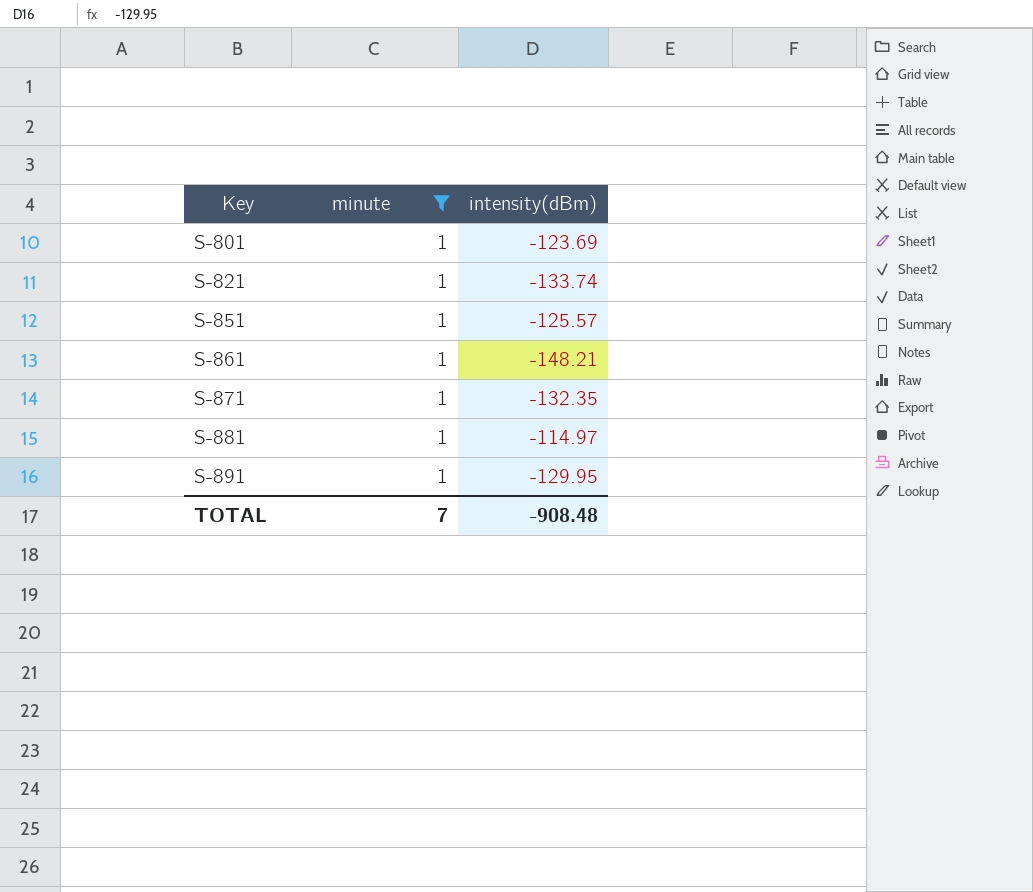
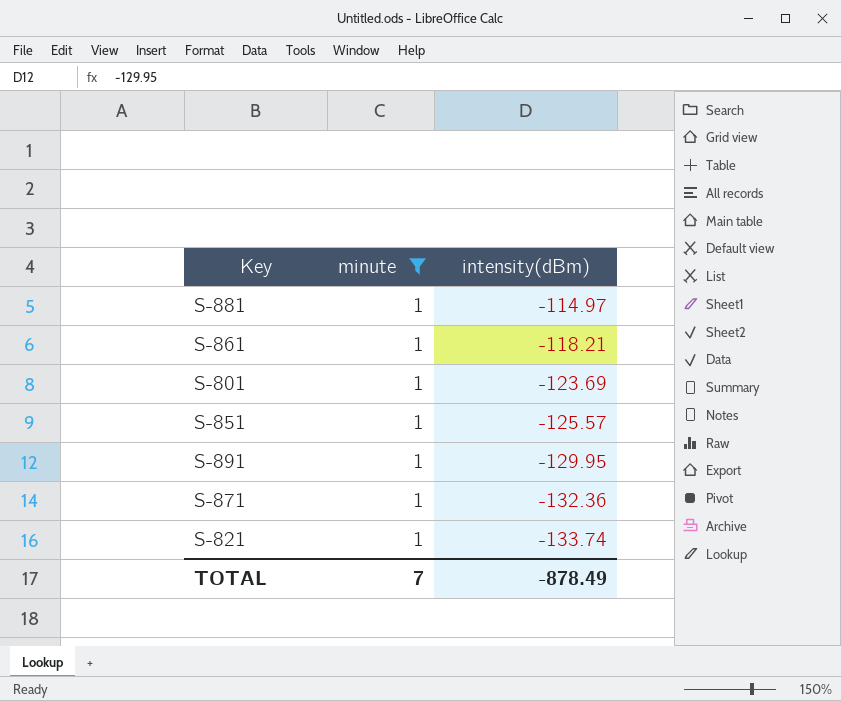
row order: Key ascending -> intensity(dBm) descending
S-861 | intensity(dBm): -148.21 -> -118.21
S-871 | intensity(dBm): -132.35 -> -132.36
TOTAL | intensity(dBm): -908.48 -> -878.49

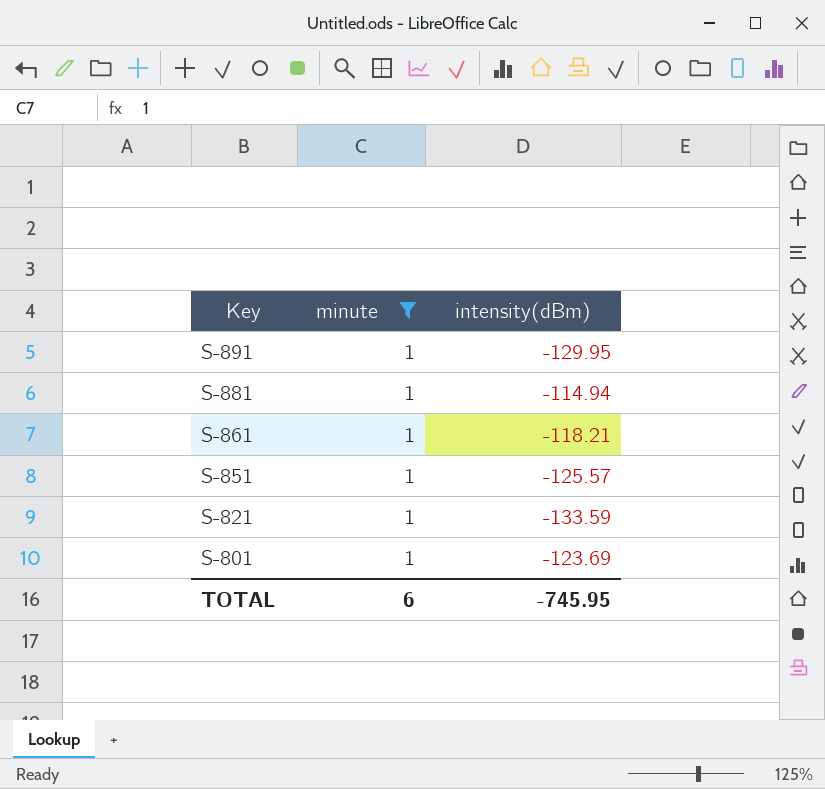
row order: intensity(dBm) descending -> Key descending
row S-871: 1 | -132.36 -> none
S-881 | intensity(dBm): -114.97 -> -114.94
S-821 | intensity(dBm): -133.74 -> -133.59
TOTAL | minute: 7 -> 6
TOTAL | intensity(dBm): -878.49 -> -745.95

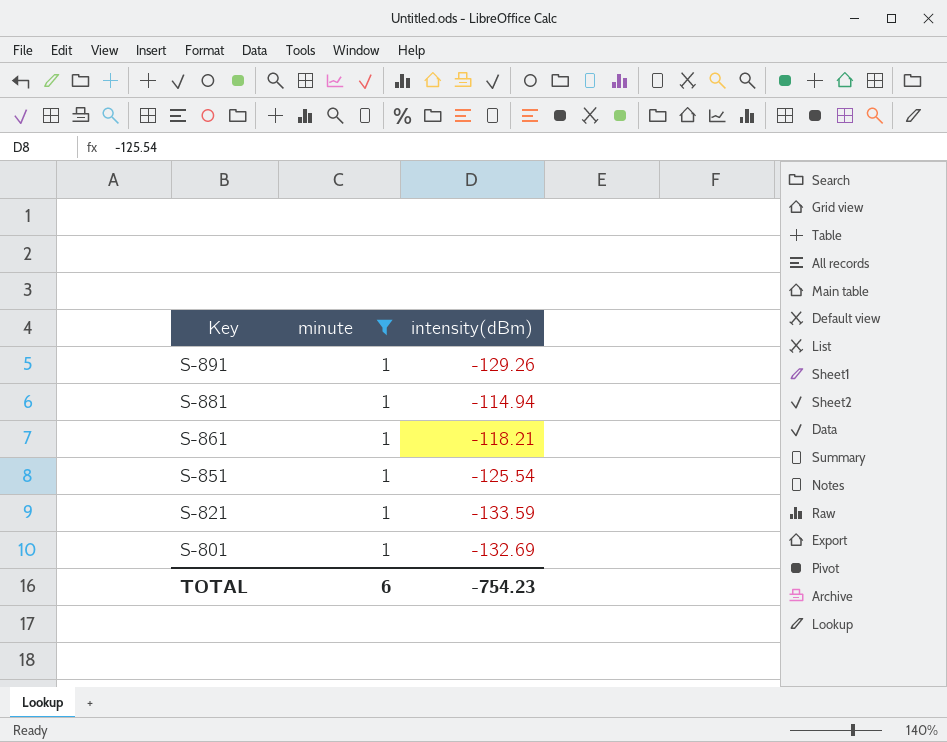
S-891 | intensity(dBm): -129.95 -> -129.26
S-851 | intensity(dBm): -125.57 -> -125.54
S-801 | intensity(dBm): -123.69 -> -132.69
TOTAL | intensity(dBm): -745.95 -> -754.23

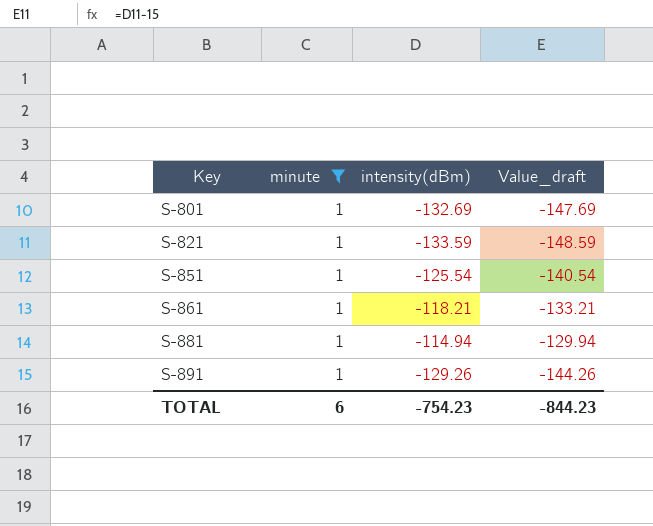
row order: Key descending -> Key ascending
column Value_draft | formula: none -> [intensity(dBm)] - 15

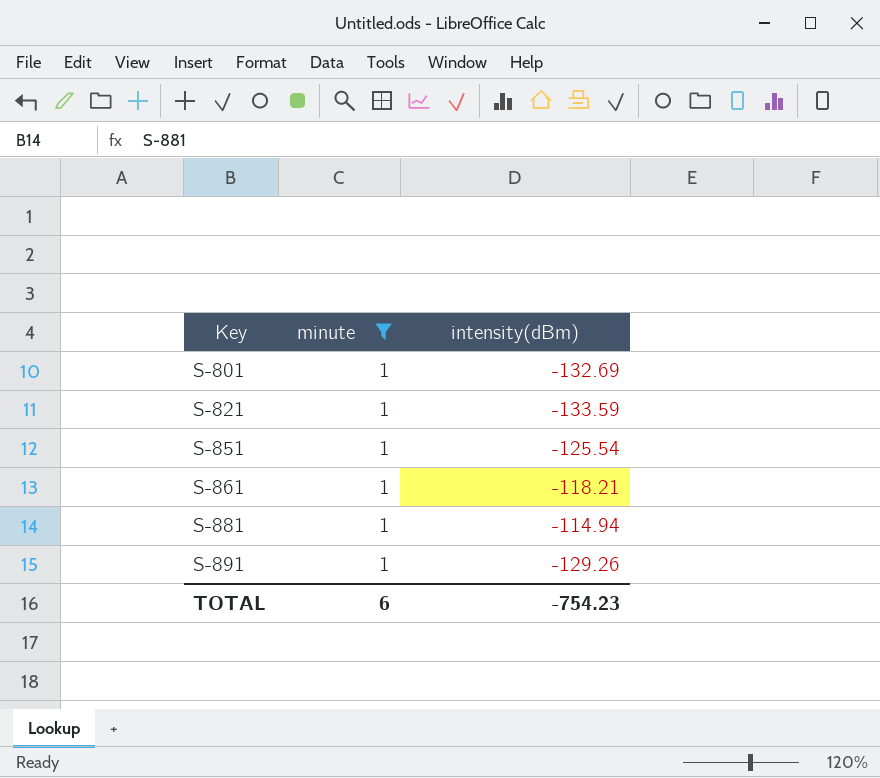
column Value_draft | formula: [intensity(dBm)] - 15 -> none

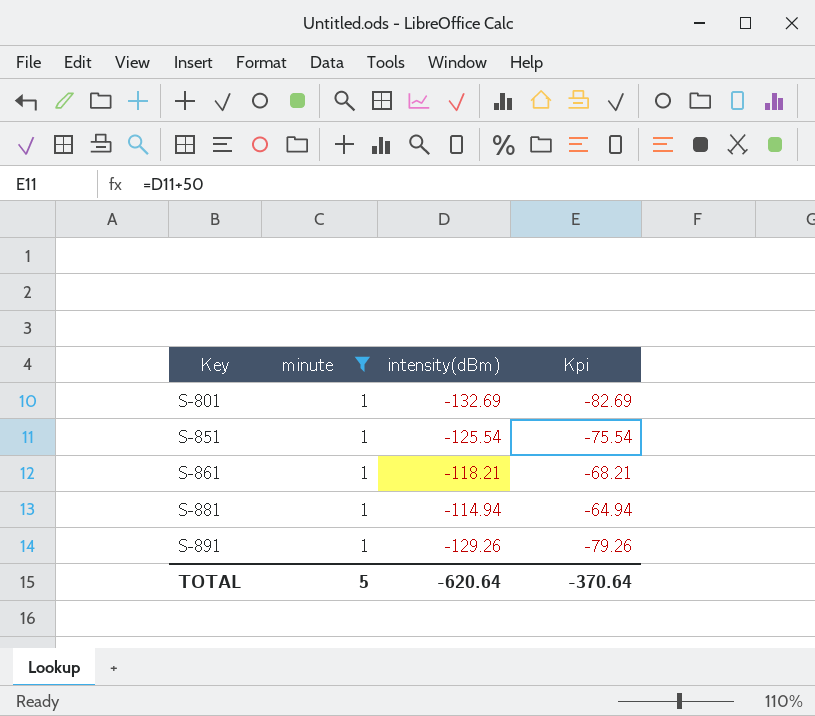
column Kpi | formula: none -> [intensity(dBm)] + 50
row S-821: 1 | -133.59 -> none
TOTAL | minute: 6 -> 5
TOTAL | intensity(dBm): -754.23 -> -620.64

